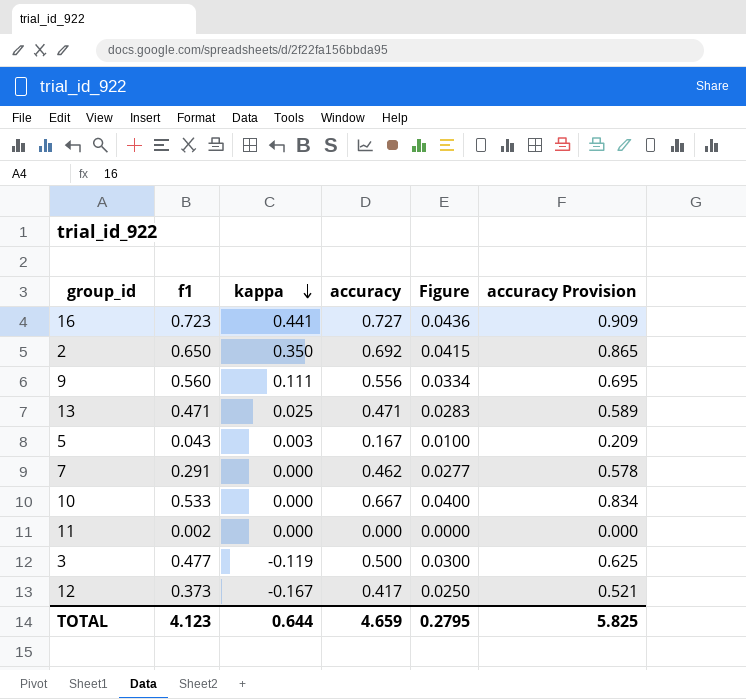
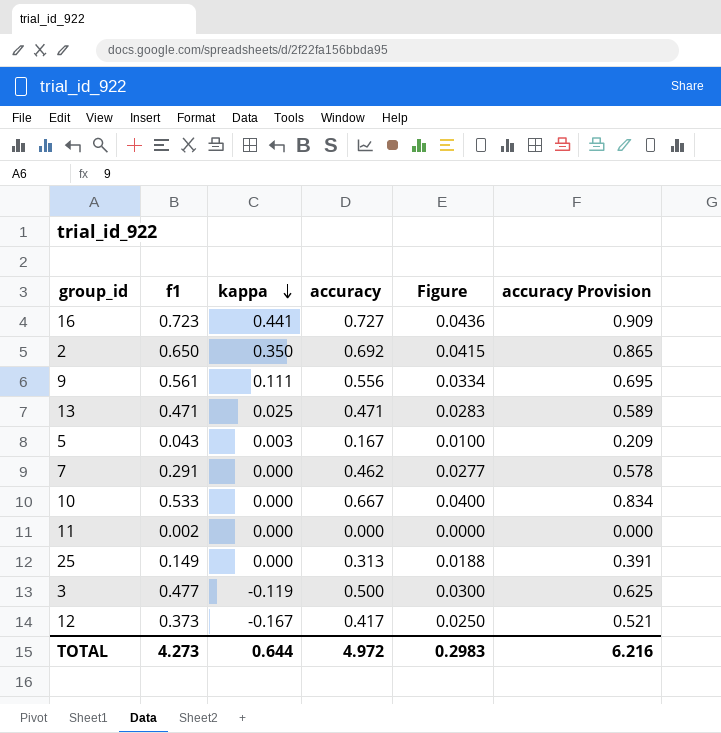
9 | f1: 0.560 -> 0.561
row 25: none -> 0.149 | 0.000 | 0.313 | 0.0188 | 0.391
TOTAL | f1: 4.123 -> 4.273
TOTAL | accuracy: 4.659 -> 4.972
TOTAL | Figure: 0.2795 -> 0.2983
TOTAL | accuracy Provision: 5.825 -> 6.216

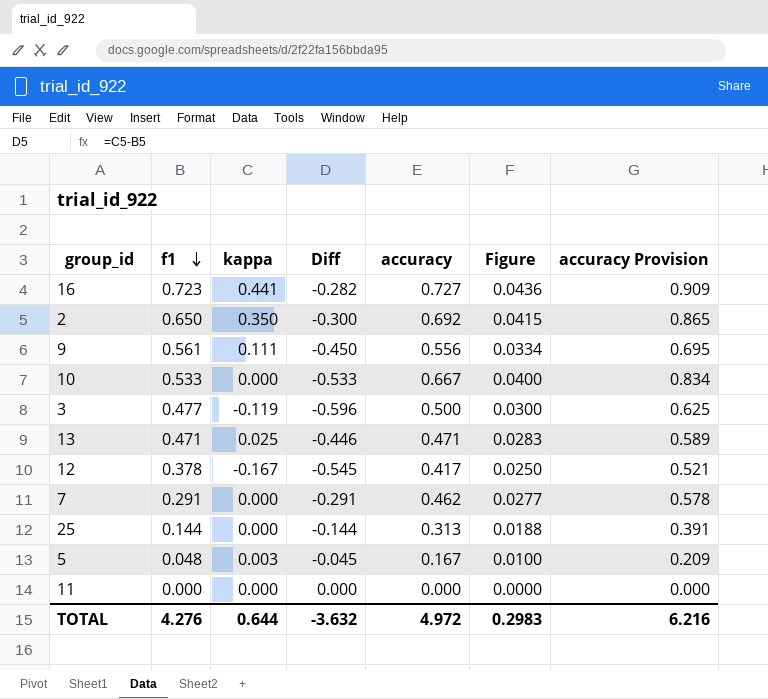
row order: kappa descending -> f1 descending
column Diff | formula: none -> [kappa] - [f1]
12 | f1: 0.373 -> 0.378
25 | f1: 0.149 -> 0.144
5 | f1: 0.043 -> 0.048
11 | f1: 0.002 -> 0.000
TOTAL | f1: 4.273 -> 4.276

